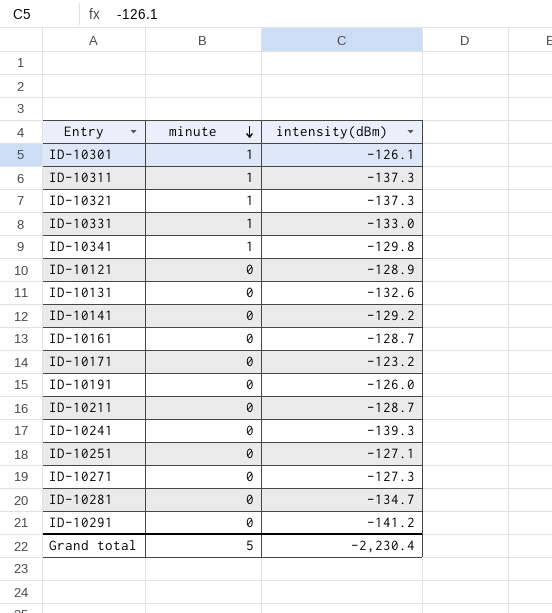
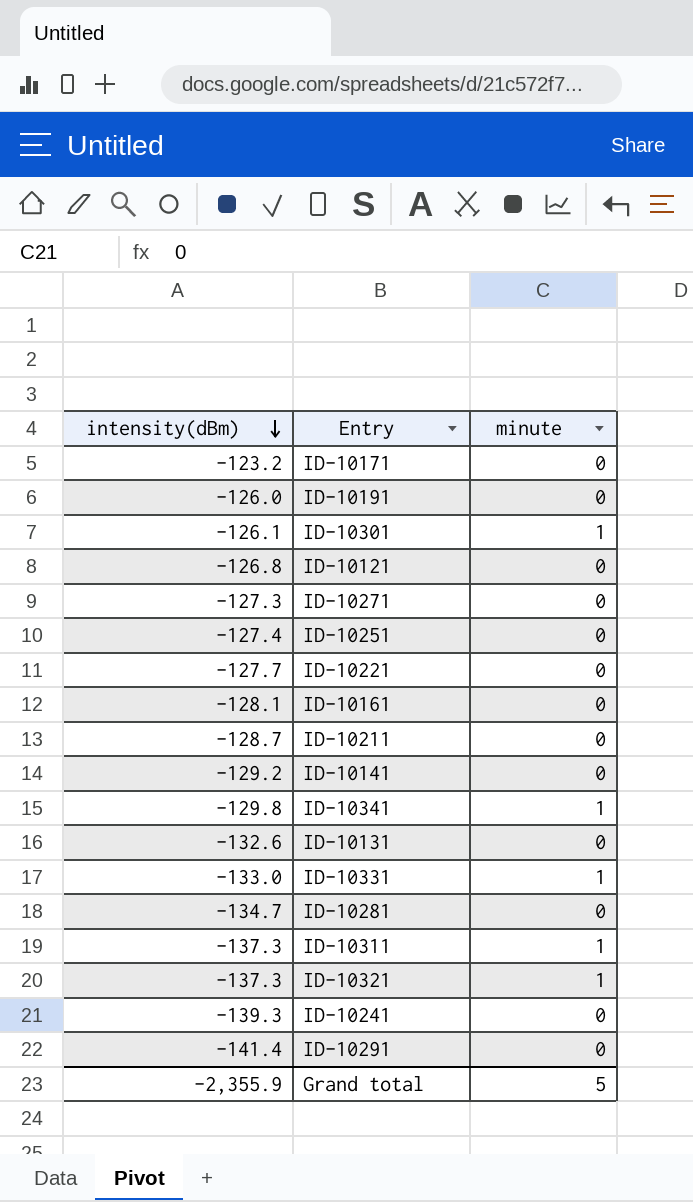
row order: minute descending -> intensity(dBm) descending
column intensity(dBm) | position: 3 -> 1
ID-10121 | intensity(dBm): -128.9 -> -126.8
ID-10251 | intensity(dBm): -127.1 -> -127.4
row ID-10221: none -> -127.7 | 0
ID-10161 | intensity(dBm): -128.7 -> -128.1
ID-10291 | intensity(dBm): -141.2 -> -141.4
Grand total | intensity(dBm): -2,230.4 -> -2,355.9

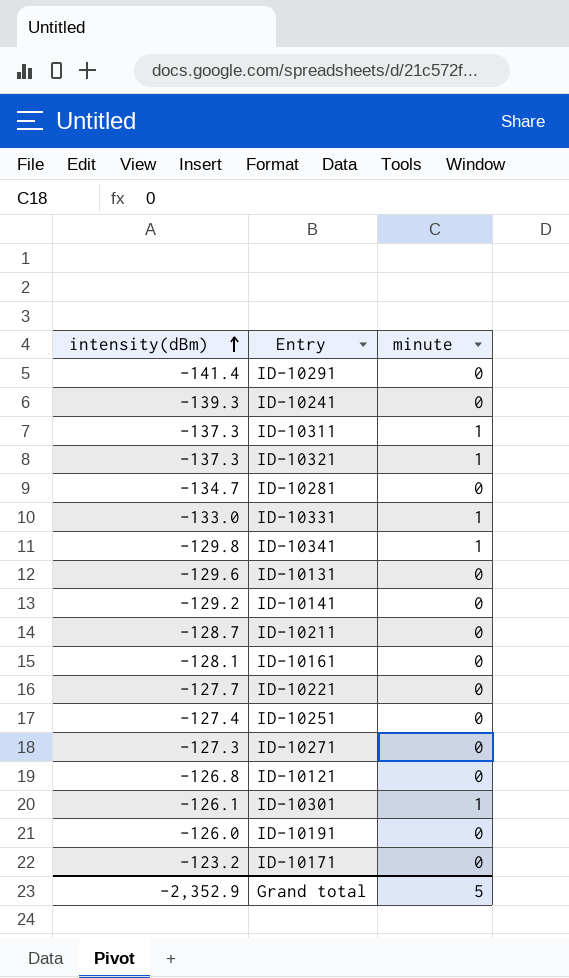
row order: intensity(dBm) descending -> intensity(dBm) ascending
ID-10131 | intensity(dBm): -132.6 -> -129.6
Grand total | intensity(dBm): -2,355.9 -> -2,352.9

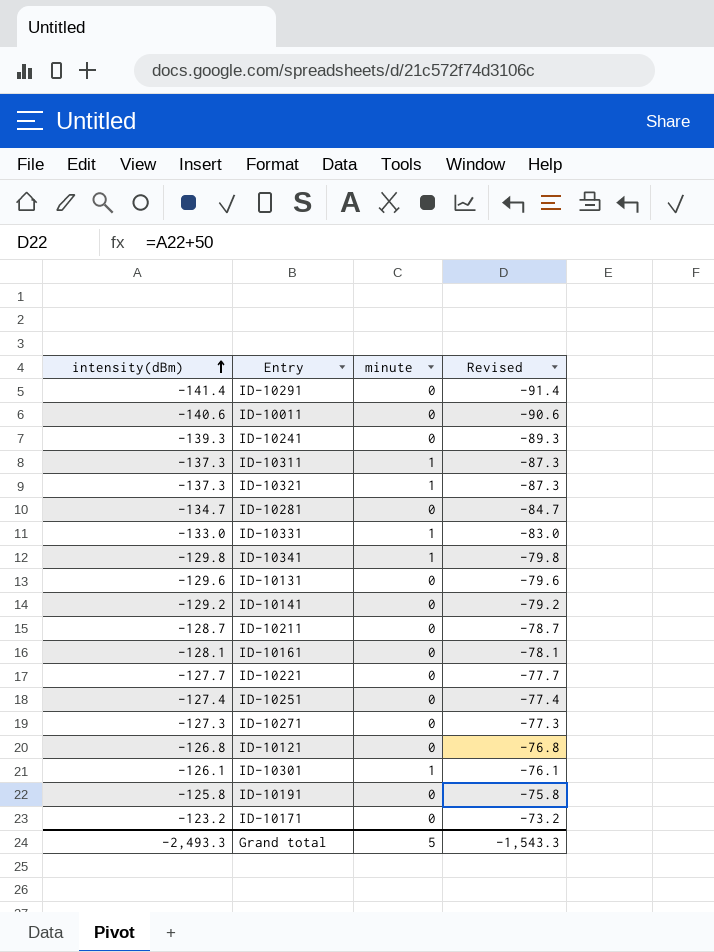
column Revised | formula: none -> [intensity(dBm)] + 50
row ID-10011: none -> -140.6 | 0 | -90.6
ID-10191 | intensity(dBm): -126.0 -> -125.8
Grand total | intensity(dBm): -2,352.9 -> -2,493.3

